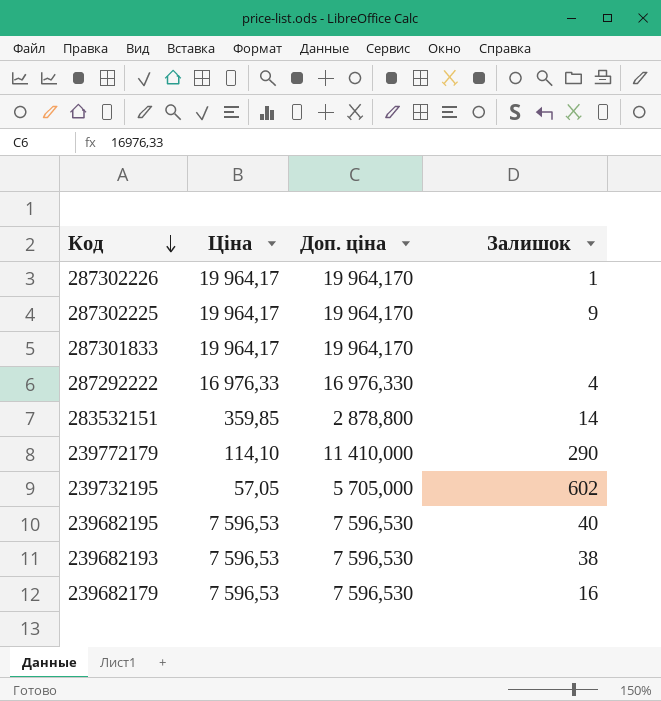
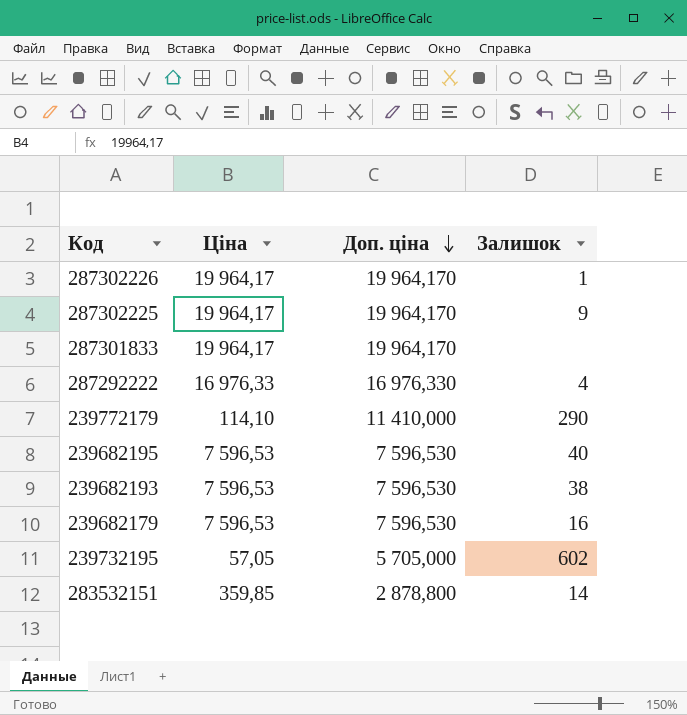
row order: Код descending -> Доп. ціна descending

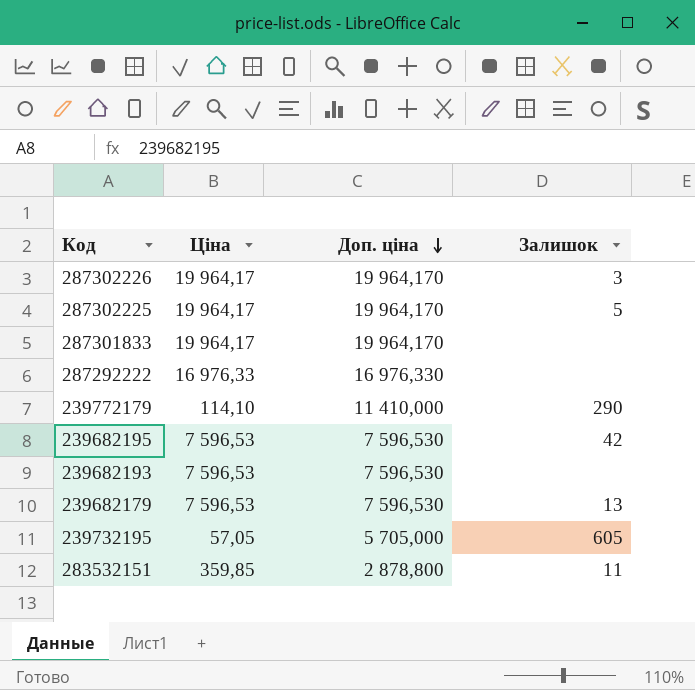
287302226 | Залишок: 1 -> 3
287302225 | Залишок: 9 -> 5
287292222 | Залишок: 4 -> none
239682195 | Залишок: 40 -> 42
239682193 | Залишок: 38 -> none
239682179 | Залишок: 16 -> 13
239732195 | Залишок: 602 -> 605
283532151 | Залишок: 14 -> 11

